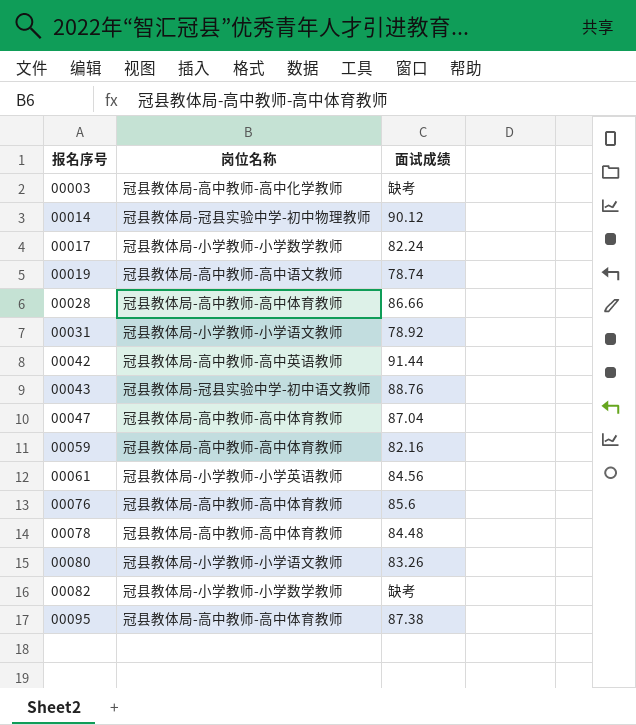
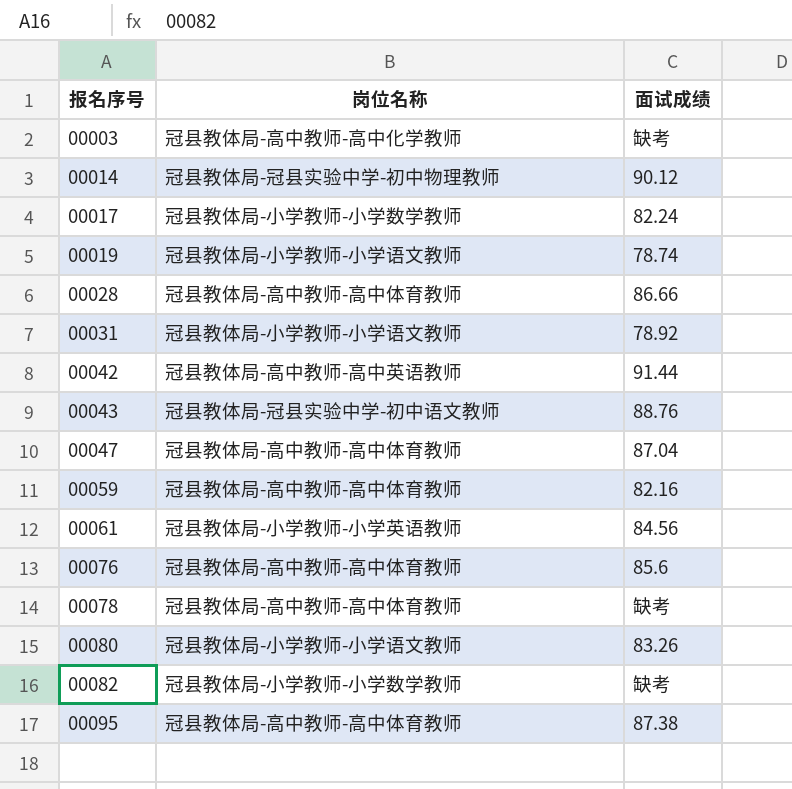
00019 | 岗位名称: 冠县教体局-高中教师-高中语文教师 -> 冠县教体局-小学教师-小学语文教师
00078 | 面试成绩: 84.48 -> 缺考

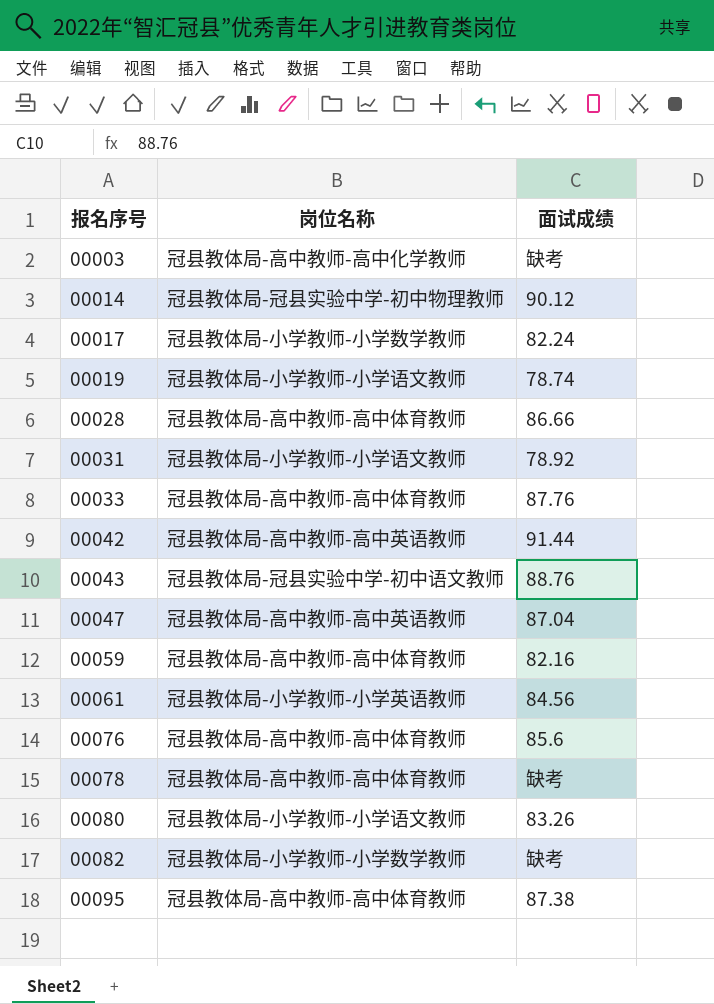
row 00033: none -> 冠县教体局-高中教师-高中体育教师 | 87.76
00047 | 岗位名称: 冠县教体局-高中教师-高中体育教师 -> 冠县教体局-高中教师-高中英语教师

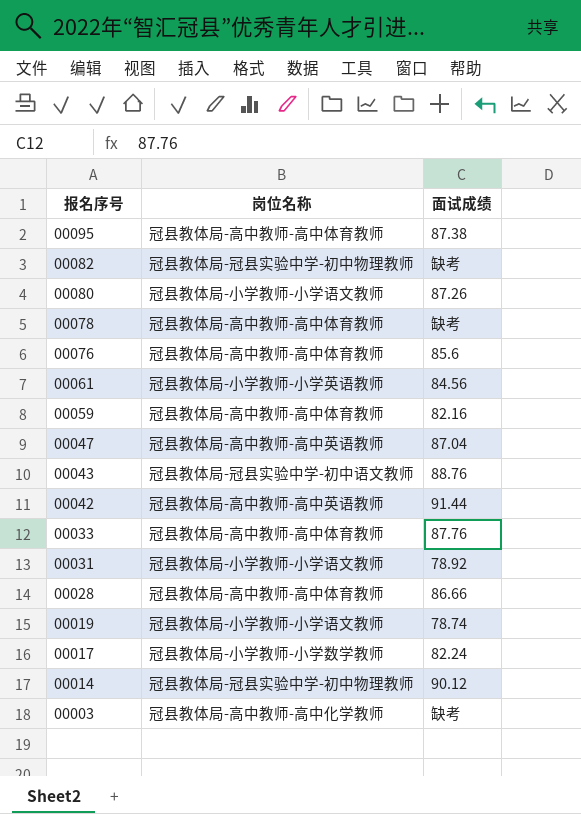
row order: 报名序号 ascending -> 报名序号 descending
00082 | 岗位名称: 冠县教体局-小学教师-小学数学教师 -> 冠县教体局-冠县实验中学-初中物理教师
00080 | 面试成绩: 83.26 -> 87.26

